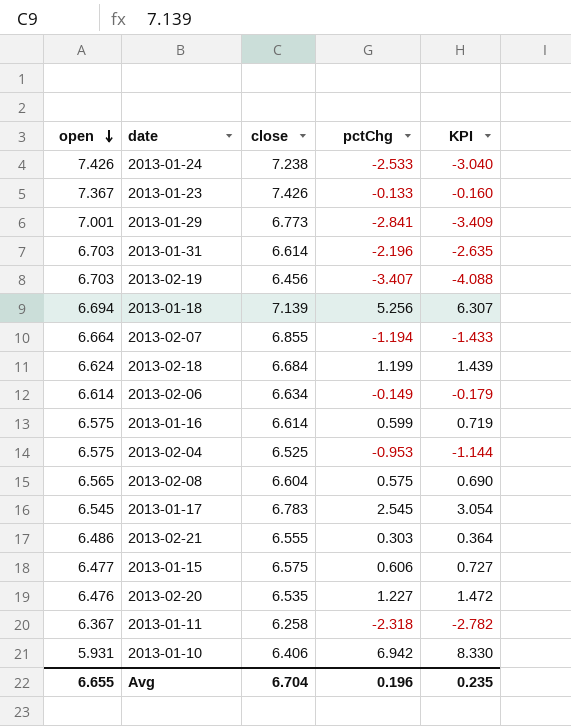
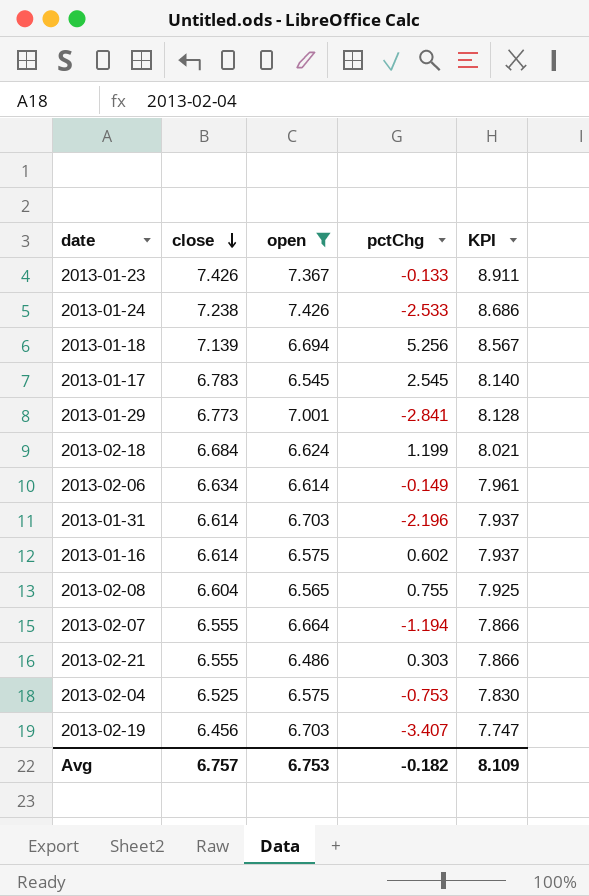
filter: none -> open >= 6.486
row order: open descending -> close descending
column open | position: 1 -> 3
column KPI | formula: [pctChg] * 1.2 -> [close] * 1.2
2013-01-16 | pctChg: 0.599 -> 0.602
2013-02-08 | pctChg: 0.575 -> 0.755
2013-02-07 | close: 6.855 -> 6.555
2013-02-04 | pctChg: -0.953 -> -0.753
Avg | close: 6.704 -> 6.757
Avg | open: 6.655 -> 6.753
Avg | pctChg: 0.196 -> -0.182
Avg | KPI: 0.235 -> 8.109

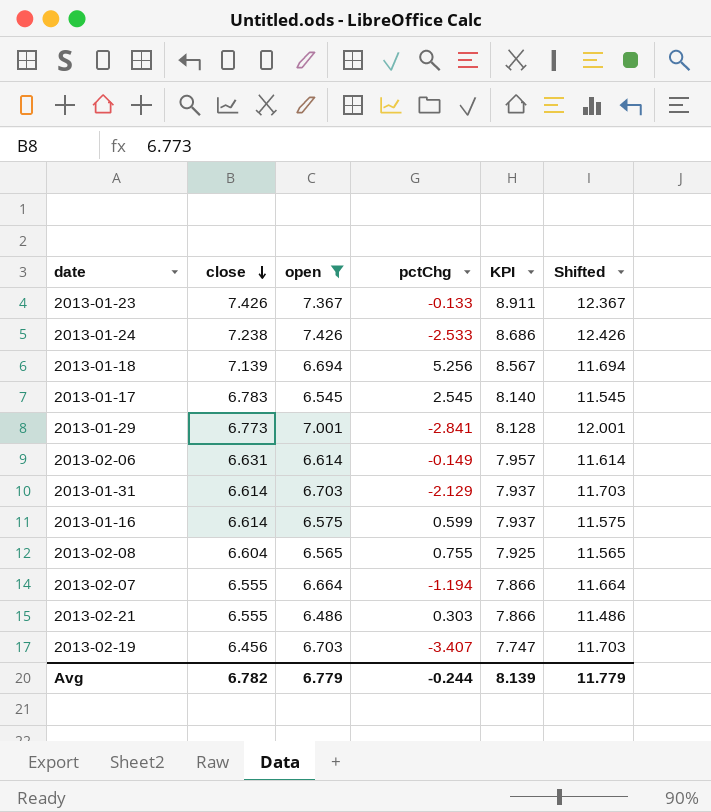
column Shifted | formula: none -> [open] + 5
row 2013-02-18: 6.684 | 6.624 | 1.199 | 8.021 -> none
row 2013-02-04: 6.525 | 6.575 | -0.753 | 7.830 -> none
2013-02-06 | close: 6.634 -> 6.631
2013-02-06 | KPI: 7.961 -> 7.957
2013-01-31 | pctChg: -2.196 -> -2.129
2013-01-16 | pctChg: 0.602 -> 0.599
Avg | close: 6.757 -> 6.782
Avg | open: 6.753 -> 6.779
Avg | pctChg: -0.182 -> -0.244
Avg | KPI: 8.109 -> 8.139

